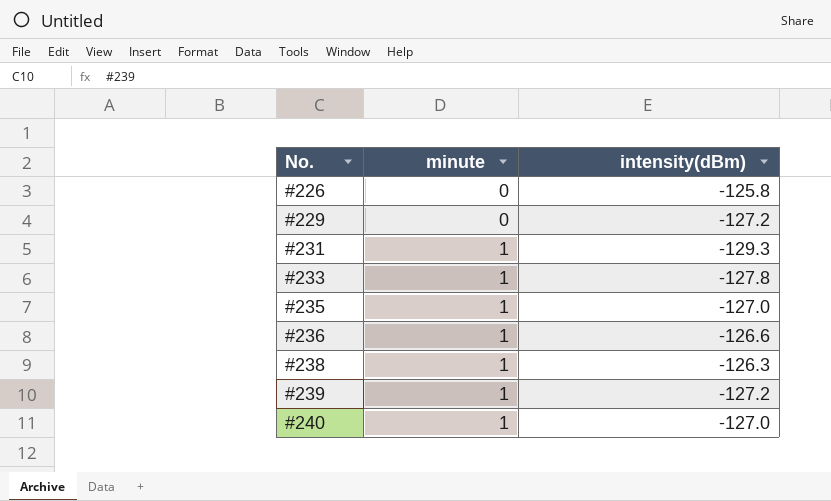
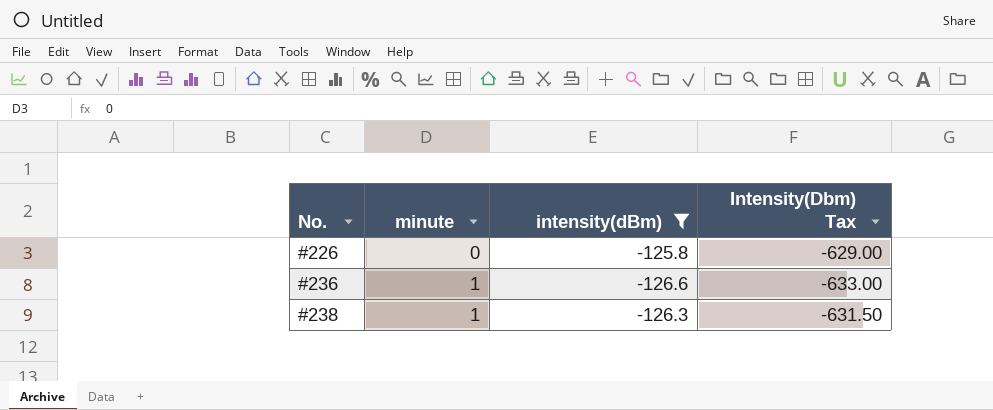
filter: none -> intensity(dBm) >= -126.6
column Intensity(Dbm) Tax | formula: none -> [intensity(dBm)] * 5

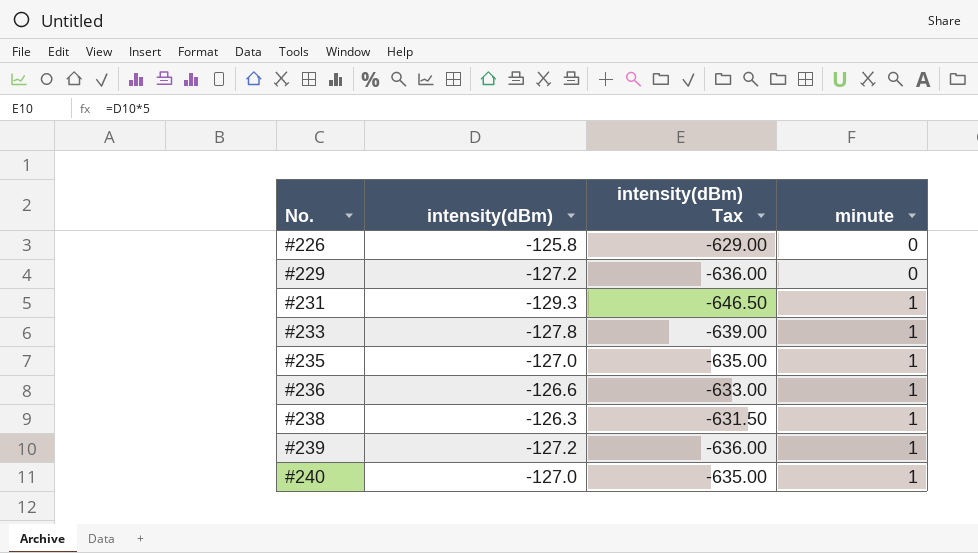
filter: intensity(dBm) >= -126.6 -> none
column name: Intensity(Dbm) Tax -> intensity(dBm) Tax
column minute | position: 2 -> 4

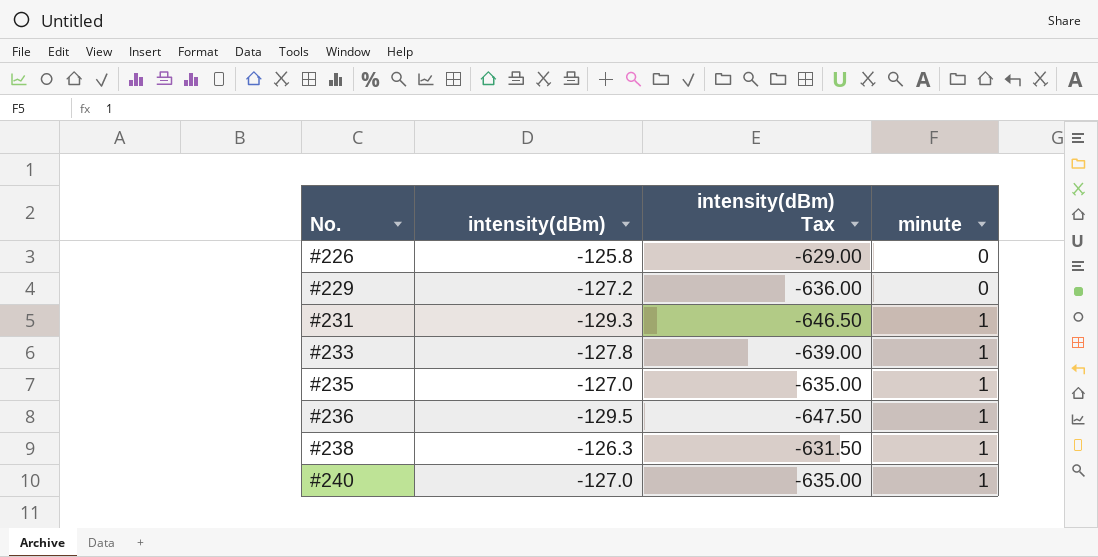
row #239: -127.2 | -636.00 | 1 -> none
#236 | intensity(dBm): -126.6 -> -129.5
#236 | intensity(dBm) Tax: -633.00 -> -647.50

